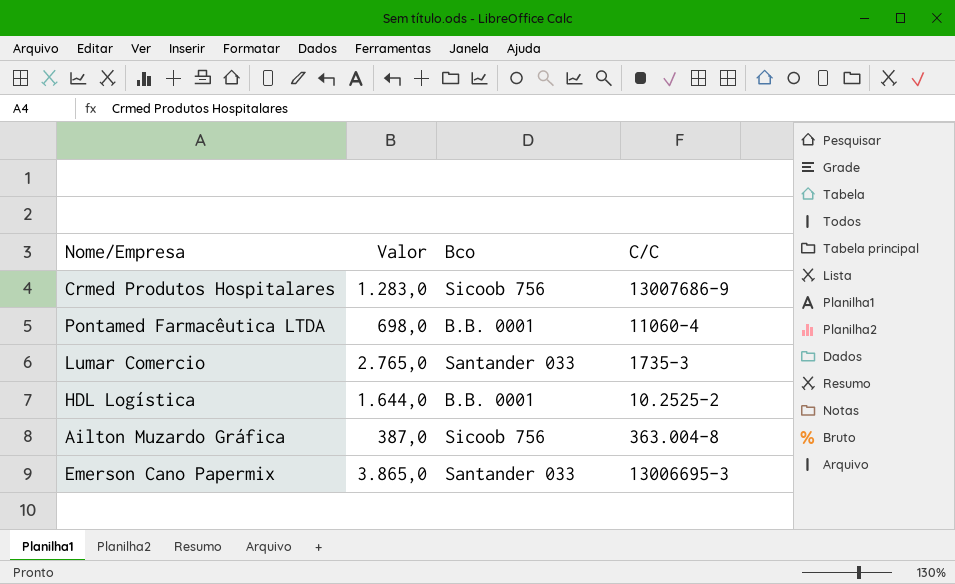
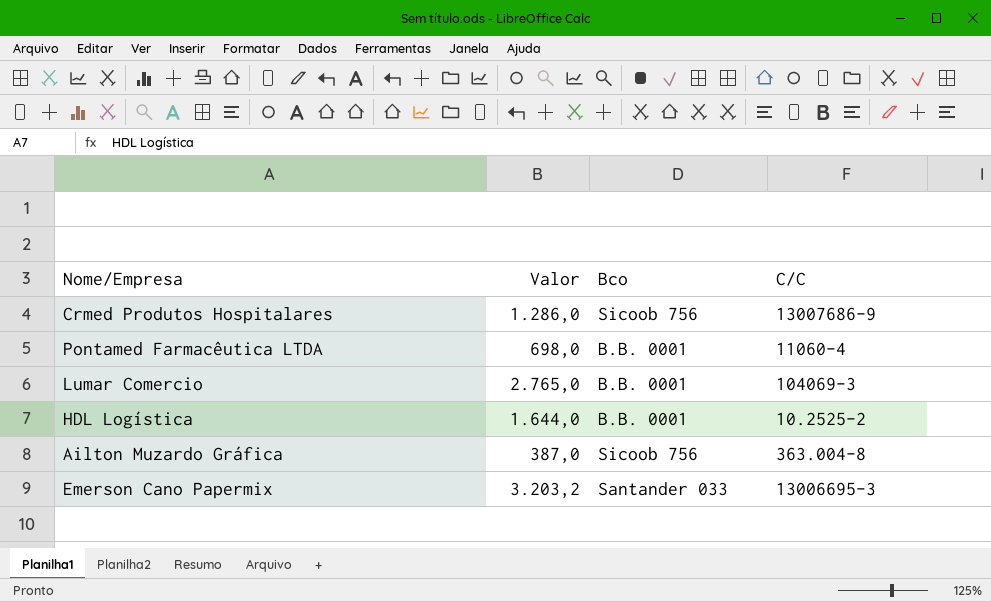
Crmed Produtos Hospitalares | Valor: 1.283,0 -> 1.286,0
Lumar Comercio | Bco: Santander 033 -> B.B. 0001
Lumar Comercio | C/C: 1735-3 -> 104069-3
Emerson Cano Papermix | Valor: 3.865,0 -> 3.203,2

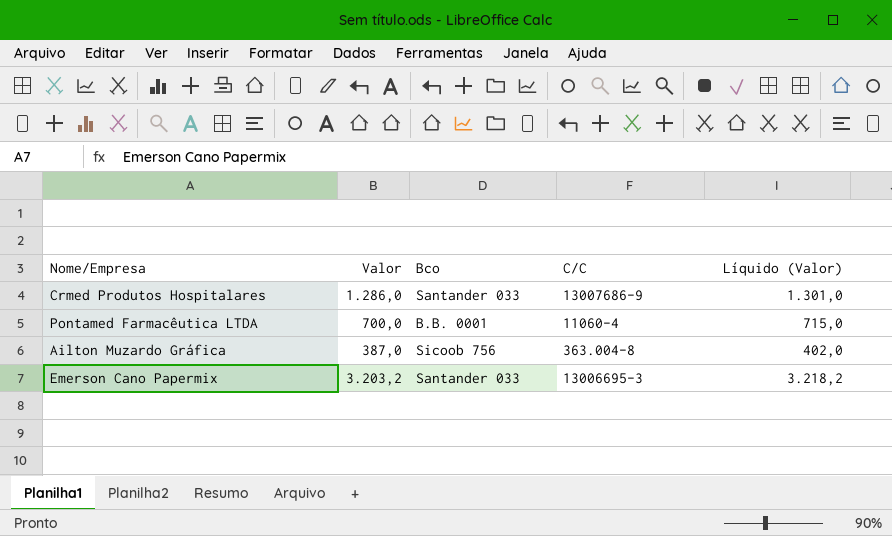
column Líquido (Valor) | formula: none -> [Valor] + 15
row Lumar Comercio: 2.765,0 | B.B. 0001 | 104069-3 -> none
row HDL Logística: 1.644,0 | B.B. 0001 | 10.2525-2 -> none
Crmed Produtos Hospitalares | Bco: Sicoob 756 -> Santander 033
Pontamed Farmacêutica LTDA | Valor: 698,0 -> 700,0

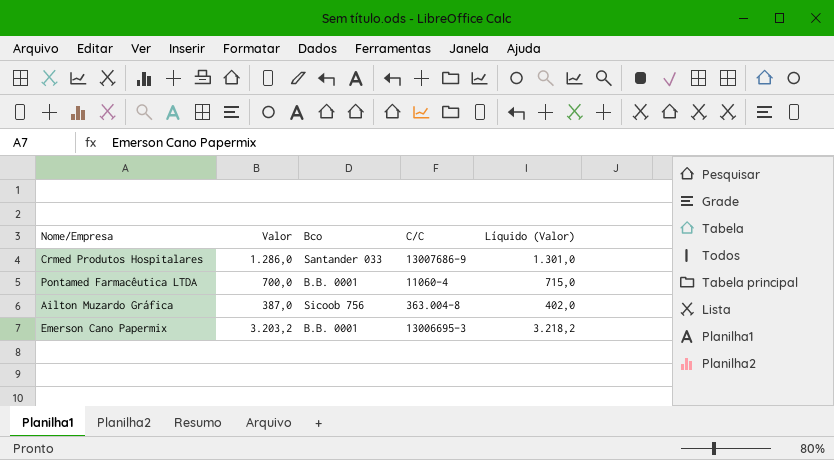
Emerson Cano Papermix | Bco: Santander 033 -> B.B. 0001

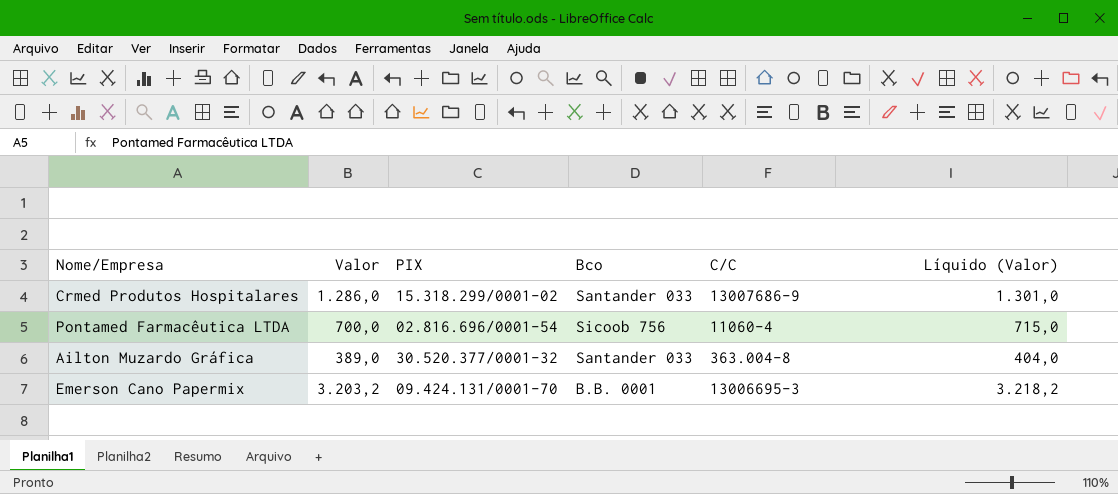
column PIX | position: none -> 3
Pontamed Farmacêutica LTDA | Bco: B.B. 0001 -> Sicoob 756
Ailton Muzardo Gráfica | Valor: 387,0 -> 389,0
Ailton Muzardo Gráfica | Bco: Sicoob 756 -> Santander 033
Ailton Muzardo Gráfica | Líquido (Valor): 402,0 -> 404,0

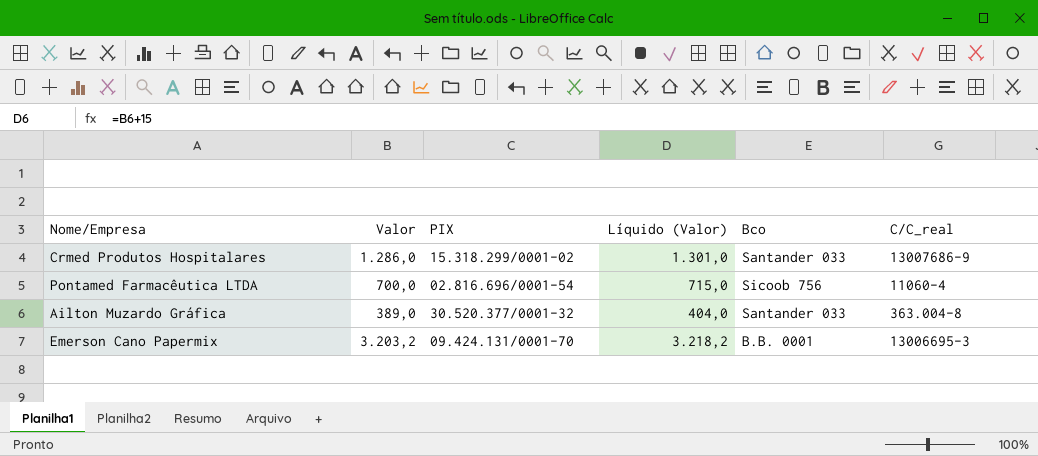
column Líquido (Valor) | position: 6 -> 4
column name: C/C -> C/C_real

